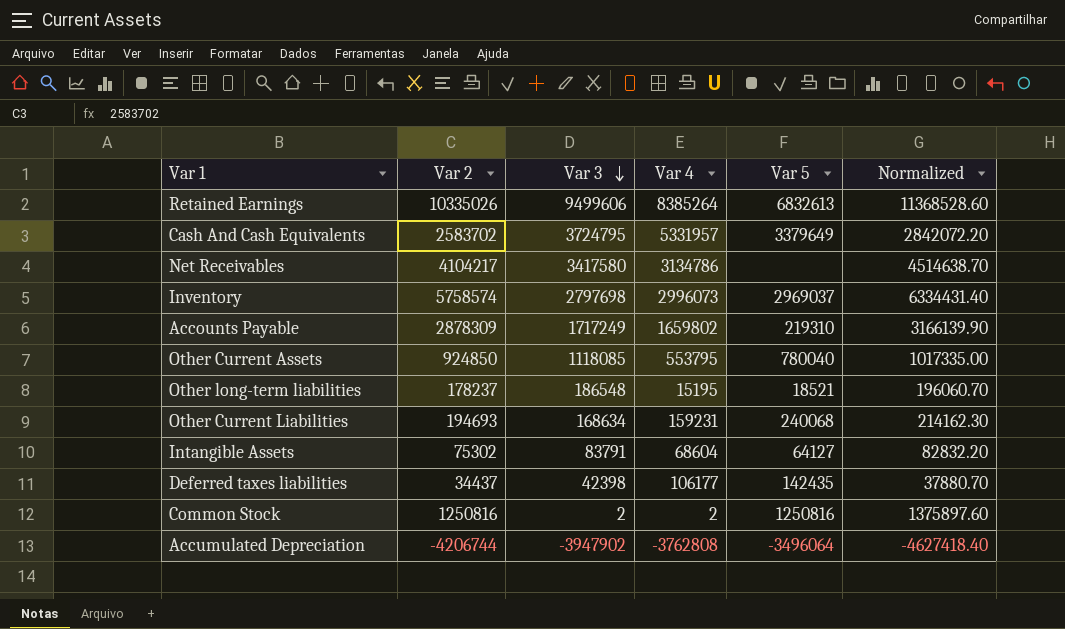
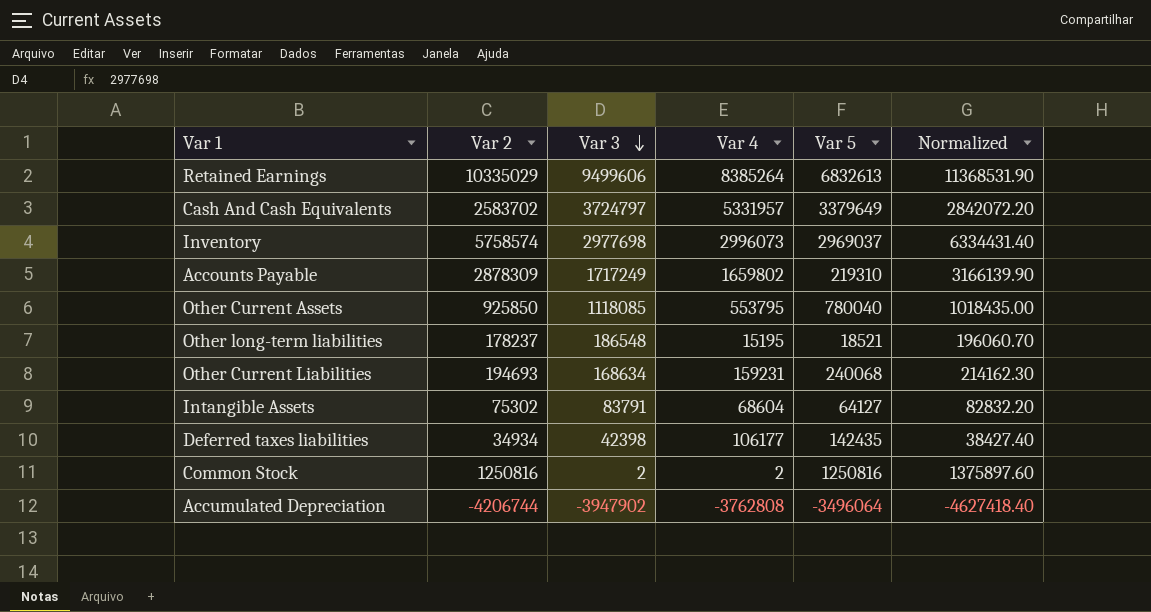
row Net Receivables: 4104217 | 3417580 | 3134786 | none | 4514638.70 -> none
Retained Earnings | Var 2: 10335026 -> 10335029
Retained Earnings | Normalized: 11368528.60 -> 11368531.90
Cash And Cash Equivalents | Var 3: 3724795 -> 3724797
Inventory | Var 3: 2797698 -> 2977698
Other Current Assets | Var 2: 924850 -> 925850
Other Current Assets | Normalized: 1017335.00 -> 1018435.00
Deferred taxes liabilities | Var 2: 34437 -> 34934
Deferred taxes liabilities | Normalized: 37880.70 -> 38427.40

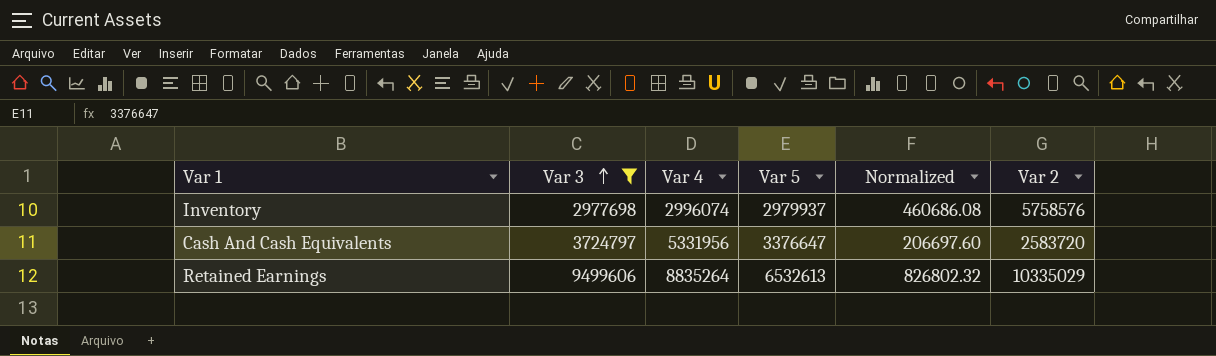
filter: none -> Var 3 >= 2977698
row order: Var 3 descending -> Var 3 ascending
column Normalized | formula: [Var 2] * 1.1 -> [Var 2] * 0.08
column Var 2 | position: 2 -> 6
Inventory | Var 4: 2996073 -> 2996074
Inventory | Var 5: 2969037 -> 2979937
Inventory | Var 2: 5758574 -> 5758576
Cash And Cash Equivalents | Var 4: 5331957 -> 5331956
Cash And Cash Equivalents | Var 5: 3379649 -> 3376647
Cash And Cash Equivalents | Var 2: 2583702 -> 2583720
Retained Earnings | Var 4: 8385264 -> 8835264
Retained Earnings | Var 5: 6832613 -> 6532613

